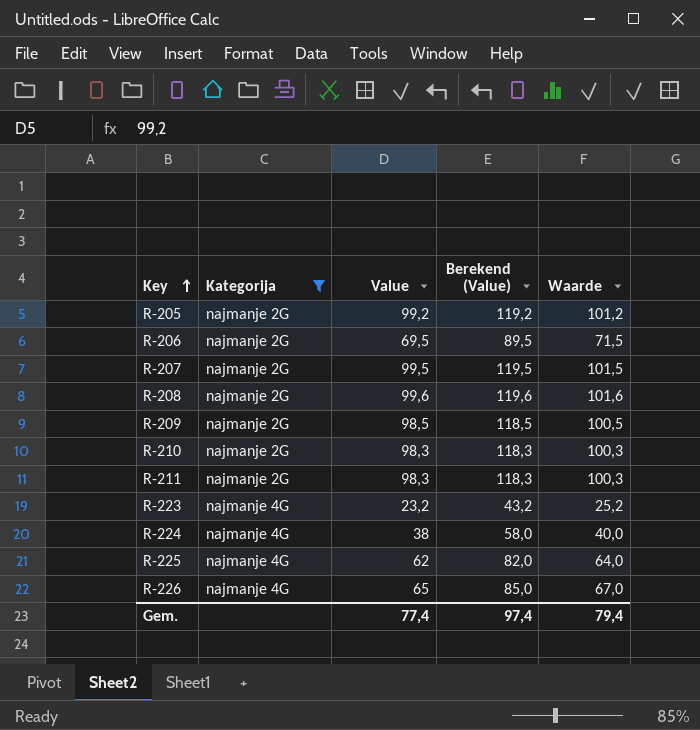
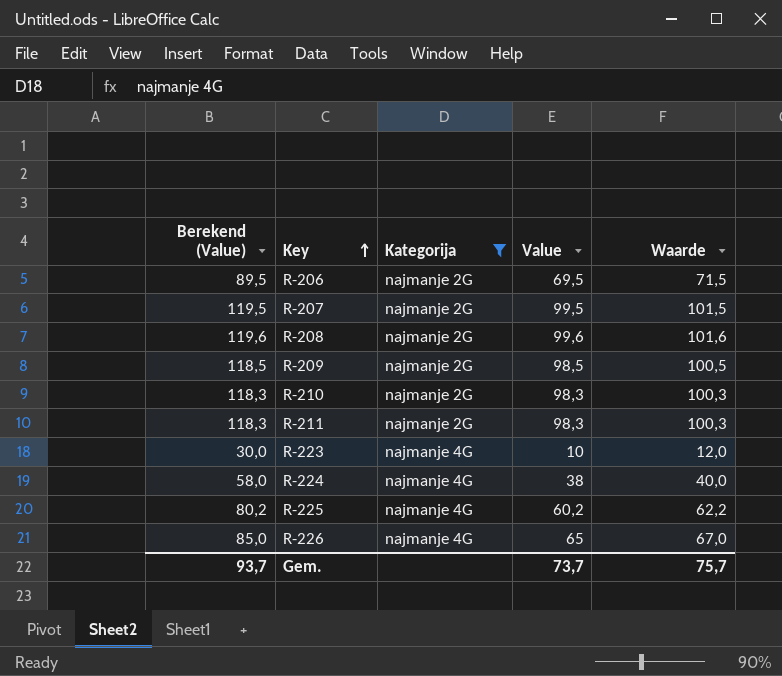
column Berekend (Value) | position: 4 -> 1
row R-205: najmanje 2G | 99,2 | 119,2 | 101,2 -> none
R-223 | Berekend (Value): 43,2 -> 30,0
R-223 | Value: 23,2 -> 10
R-223 | Waarde: 25,2 -> 12,0
R-225 | Berekend (Value): 82,0 -> 80,2
R-225 | Value: 62 -> 60,2
R-225 | Waarde: 64,0 -> 62,2
Gem. | Berekend (Value): 97,4 -> 93,7
Gem. | Value: 77,4 -> 73,7
Gem. | Waarde: 79,4 -> 75,7

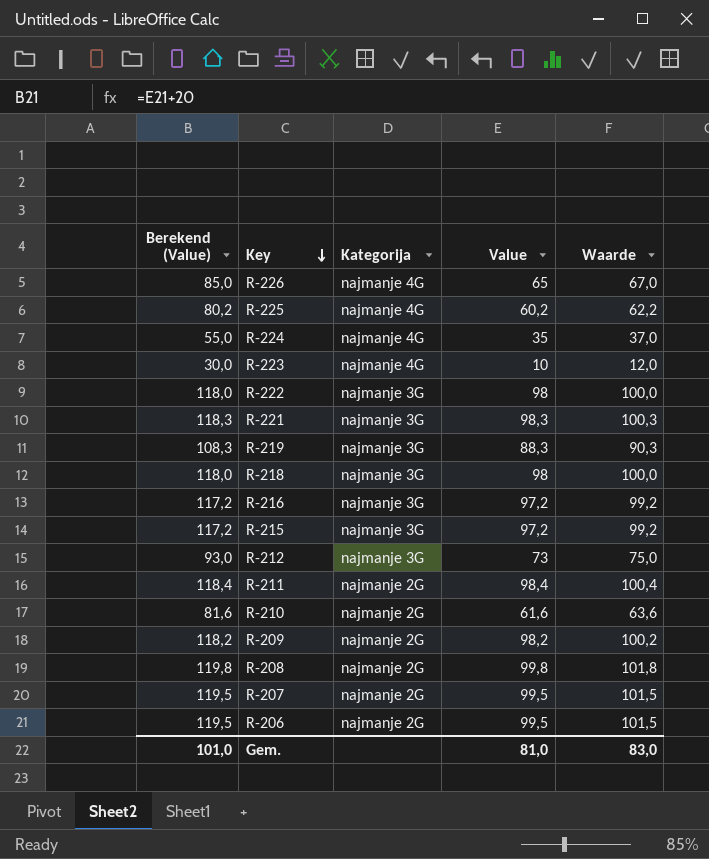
filter: Kategorija != najmanje 3G -> none
row order: Key ascending -> Key descending
R-224 | Berekend (Value): 58,0 -> 55,0
R-224 | Value: 38 -> 35
R-224 | Waarde: 40,0 -> 37,0
R-211 | Berekend (Value): 118,3 -> 118,4
R-211 | Value: 98,3 -> 98,4
R-211 | Waarde: 100,3 -> 100,4
R-210 | Berekend (Value): 118,3 -> 81,6
R-210 | Value: 98,3 -> 61,6
R-210 | Waarde: 100,3 -> 63,6
R-209 | Berekend (Value): 118,5 -> 118,2
R-209 | Value: 98,5 -> 98,2
R-209 | Waarde: 100,5 -> 100,2
R-208 | Berekend (Value): 119,6 -> 119,8
R-208 | Value: 99,6 -> 99,8
R-208 | Waarde: 101,6 -> 101,8
R-206 | Berekend (Value): 89,5 -> 119,5
R-206 | Value: 69,5 -> 99,5
R-206 | Waarde: 71,5 -> 101,5
Gem. | Berekend (Value): 93,7 -> 101,0
Gem. | Value: 73,7 -> 81,0
Gem. | Waarde: 75,7 -> 83,0

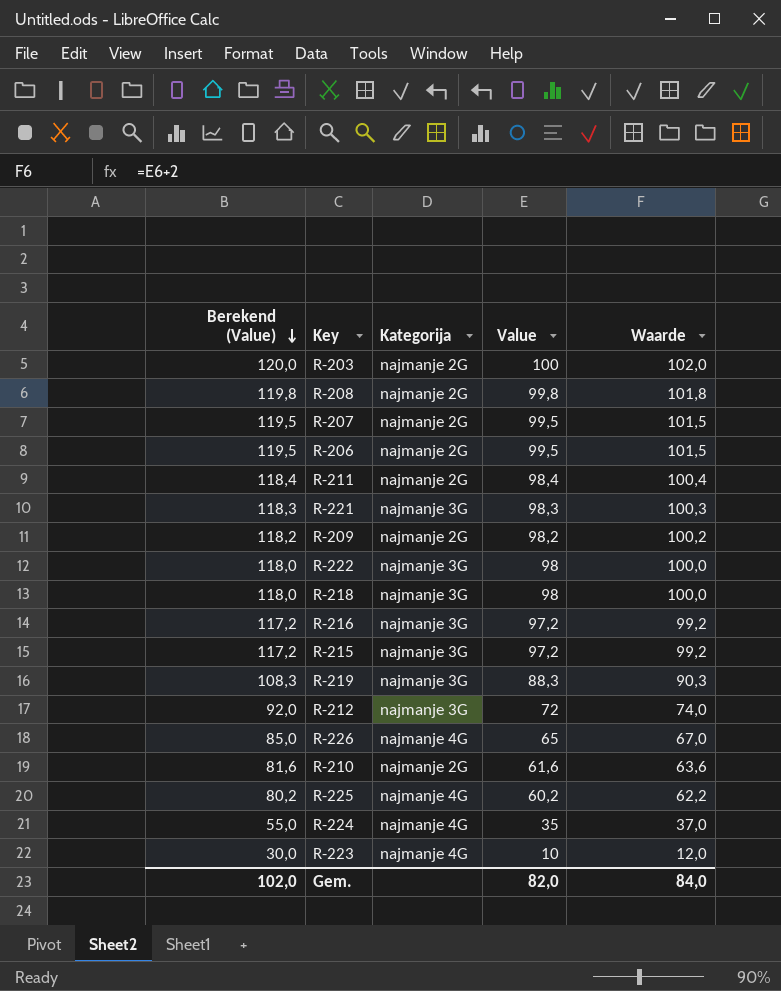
row order: Key descending -> Berekend (Value) descending
row R-203: none -> 120,0 | najmanje 2G | 100 | 102,0
R-212 | Berekend (Value): 93,0 -> 92,0
R-212 | Value: 73 -> 72
R-212 | Waarde: 75,0 -> 74,0
Gem. | Berekend (Value): 101,0 -> 102,0
Gem. | Value: 81,0 -> 82,0
Gem. | Waarde: 83,0 -> 84,0

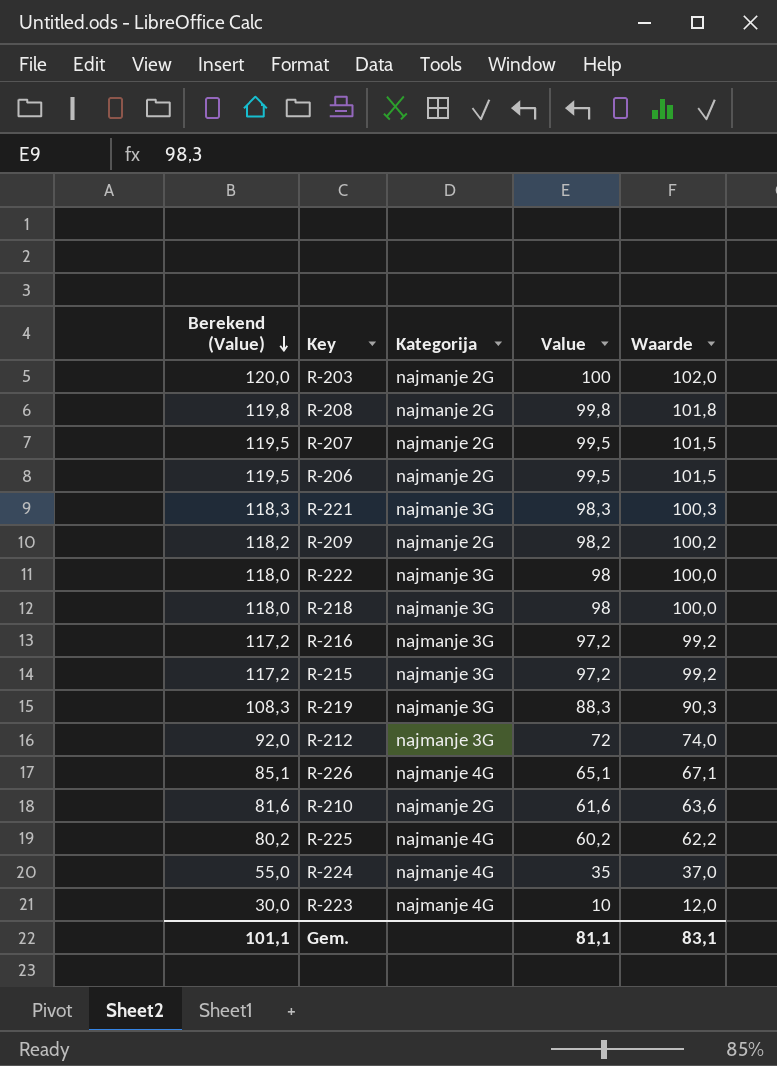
row R-211: 118,4 | najmanje 2G | 98,4 | 100,4 -> none
R-226 | Berekend (Value): 85,0 -> 85,1
R-226 | Value: 65 -> 65,1
R-226 | Waarde: 67,0 -> 67,1
Gem. | Berekend (Value): 102,0 -> 101,1
Gem. | Value: 82,0 -> 81,1
Gem. | Waarde: 84,0 -> 83,1

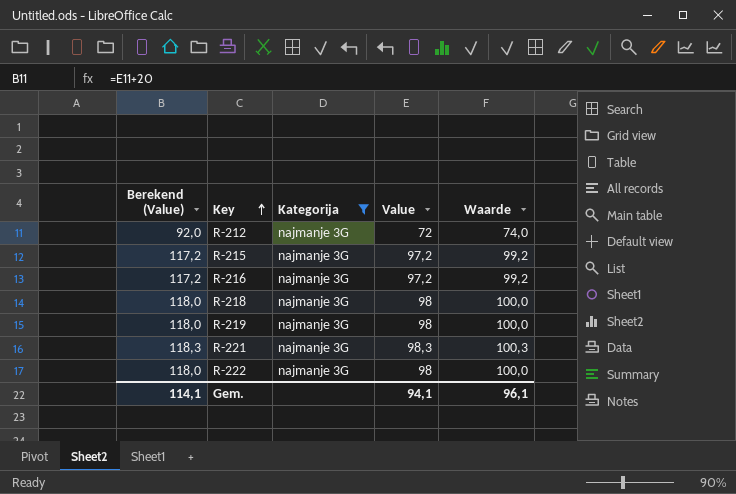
filter: none -> Kategorija = najmanje 3G
row order: Berekend (Value) descending -> Key ascending
R-219 | Berekend (Value): 108,3 -> 118,0
R-219 | Value: 88,3 -> 98
R-219 | Waarde: 90,3 -> 100,0
Gem. | Berekend (Value): 101,1 -> 114,1
Gem. | Value: 81,1 -> 94,1
Gem. | Waarde: 83,1 -> 96,1

